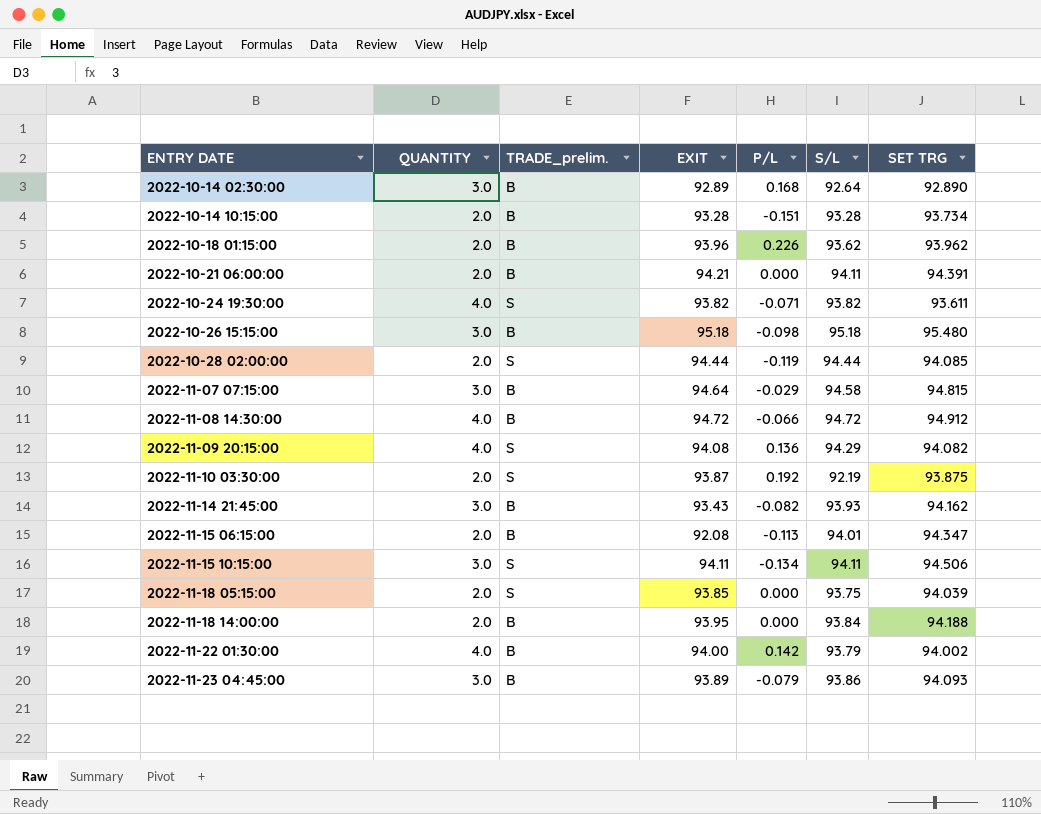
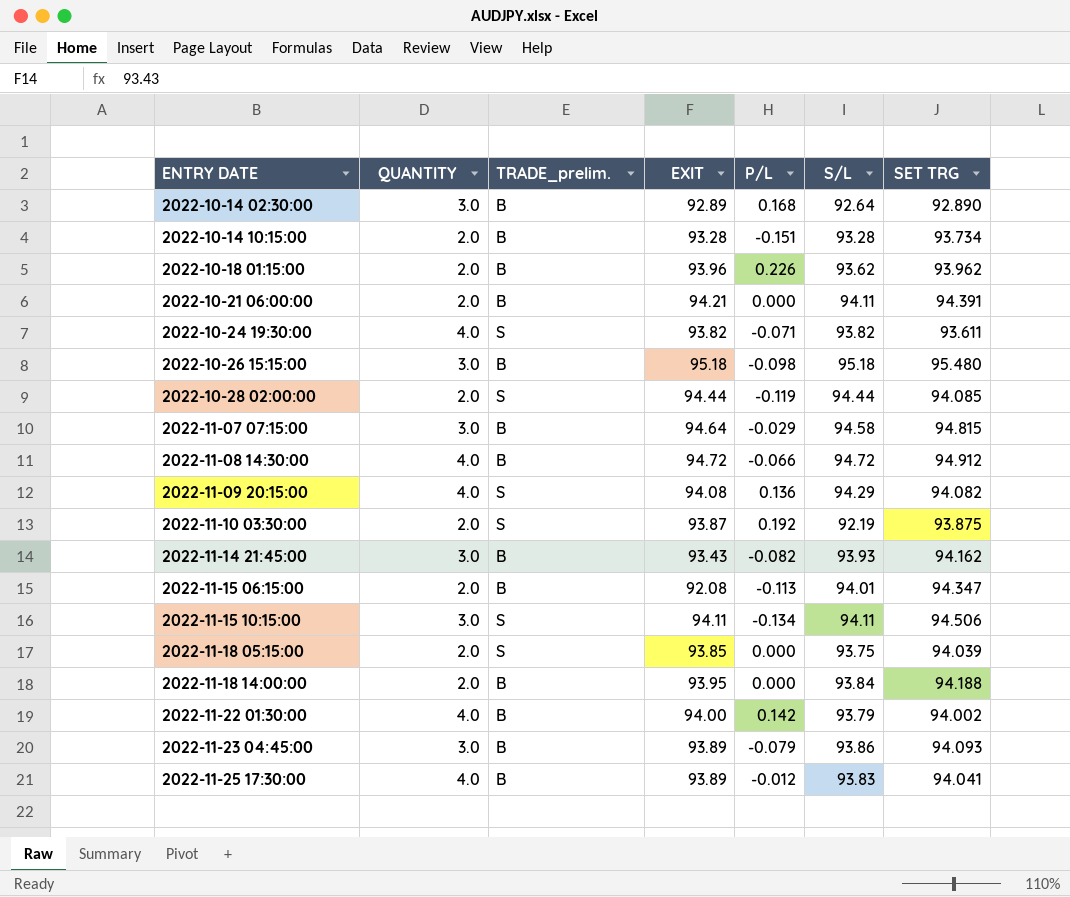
row 2022-11-25 17:30:00: none -> 4.0 | B | 93.89 | -0.012 | 93.83 | 94.041

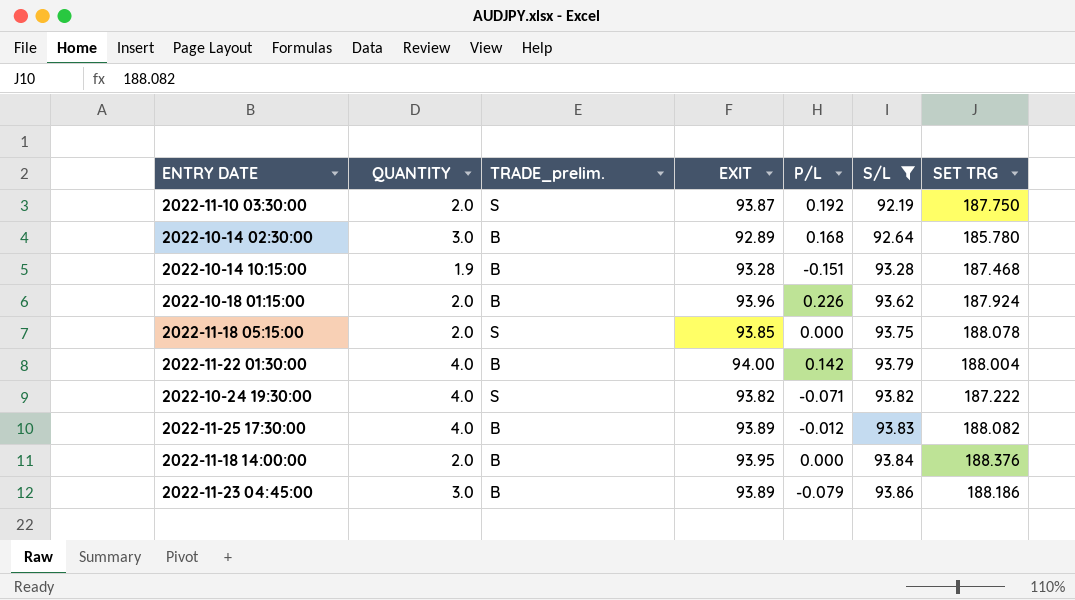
filter: none -> S/L <= 93.86
row order: ENTRY DATE ascending -> S/L ascending
2022-11-10 03:30:00 | SET TRG: 93.875 -> 187.750
2022-10-14 02:30:00 | SET TRG: 92.890 -> 185.780
2022-10-14 10:15:00 | QUANTITY: 2.0 -> 1.9
2022-10-14 10:15:00 | SET TRG: 93.734 -> 187.468
2022-10-18 01:15:00 | SET TRG: 93.962 -> 187.924
2022-11-18 05:15:00 | SET TRG: 94.039 -> 188.078
2022-11-22 01:30:00 | SET TRG: 94.002 -> 188.004
2022-10-24 19:30:00 | SET TRG: 93.611 -> 187.222
2022-11-25 17:30:00 | SET TRG: 94.041 -> 188.082
2022-11-18 14:00:00 | SET TRG: 94.188 -> 188.376
2022-11-23 04:45:00 | SET TRG: 94.093 -> 188.186

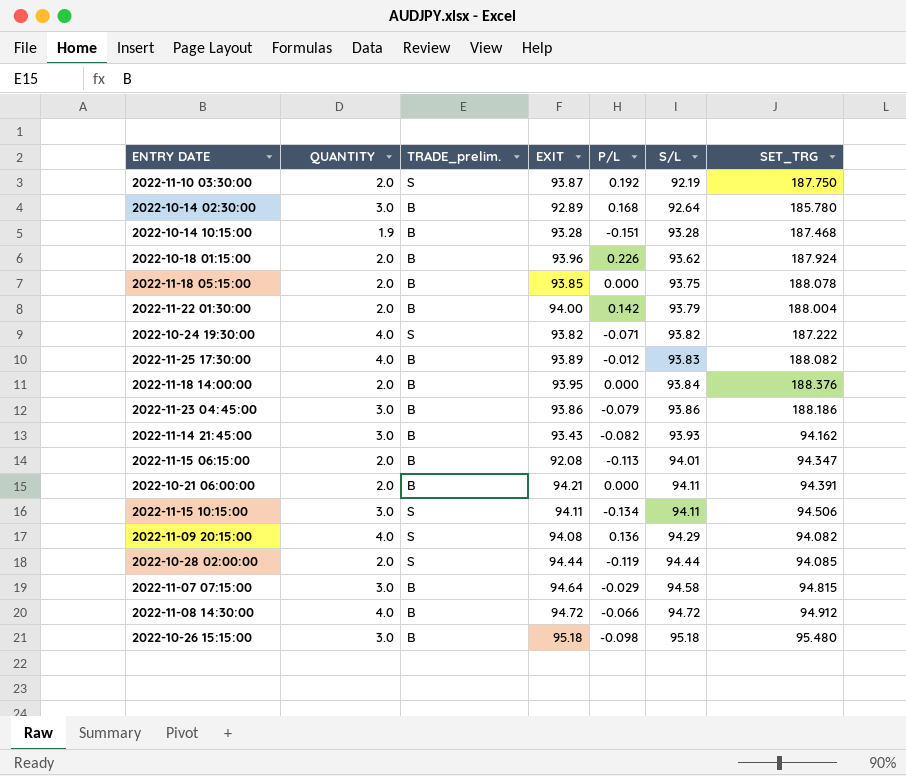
filter: S/L <= 93.86 -> none
column name: SET TRG -> SET_TRG
2022-11-18 05:15:00 | TRADE_prelim.: S -> B
2022-11-22 01:30:00 | QUANTITY: 4.0 -> 2.0
2022-11-23 04:45:00 | EXIT: 93.89 -> 93.86

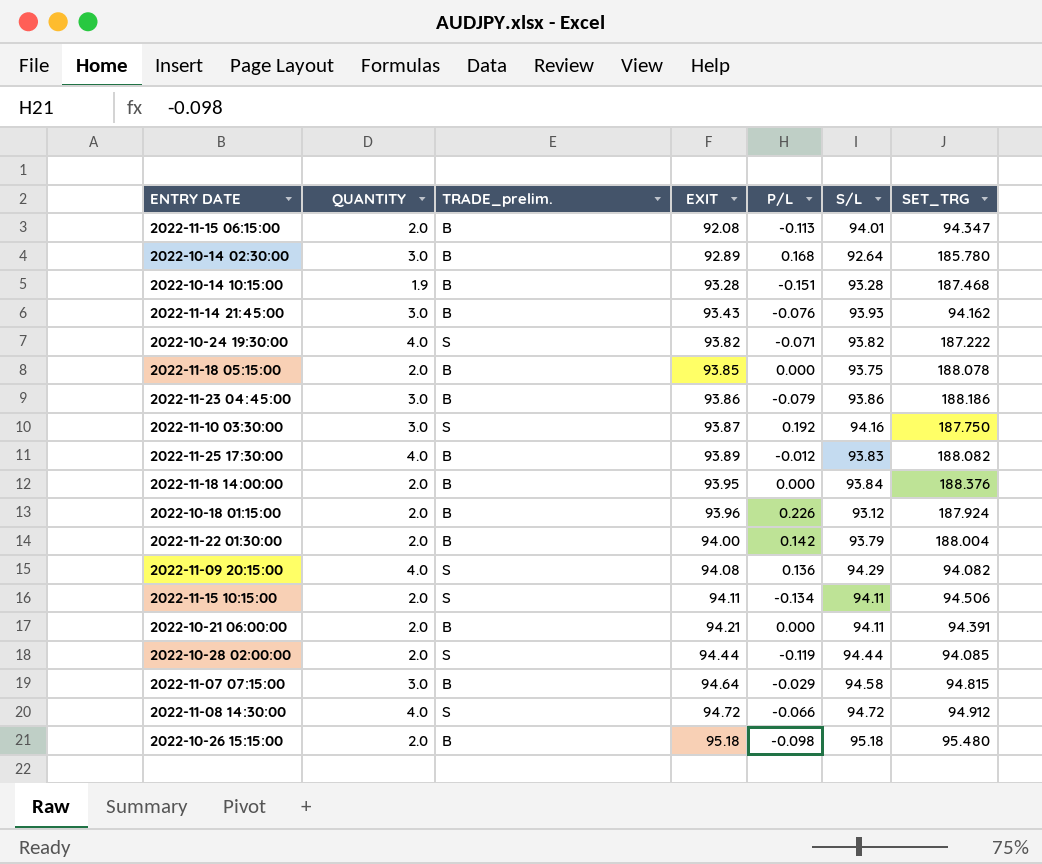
row order: S/L ascending -> EXIT ascending
2022-11-14 21:45:00 | P/L: -0.082 -> -0.076
2022-11-10 03:30:00 | QUANTITY: 2.0 -> 3.0
2022-11-10 03:30:00 | S/L: 92.19 -> 94.16
2022-10-18 01:15:00 | S/L: 93.62 -> 93.12
2022-11-15 10:15:00 | QUANTITY: 3.0 -> 2.0
2022-11-08 14:30:00 | TRADE_prelim.: B -> S
2022-10-26 15:15:00 | QUANTITY: 3.0 -> 2.0

